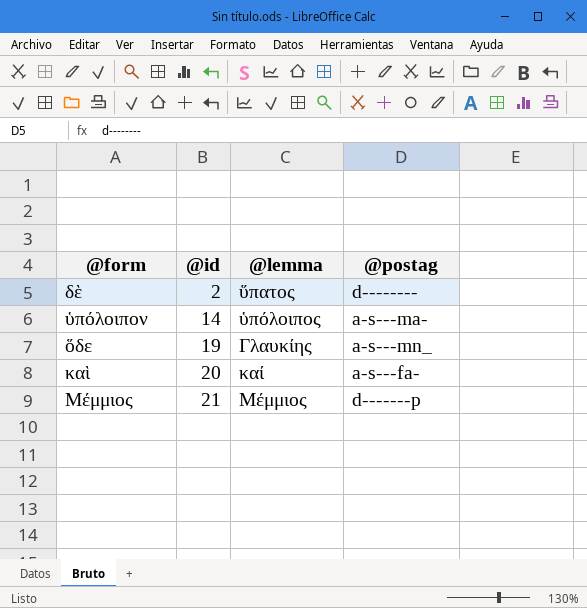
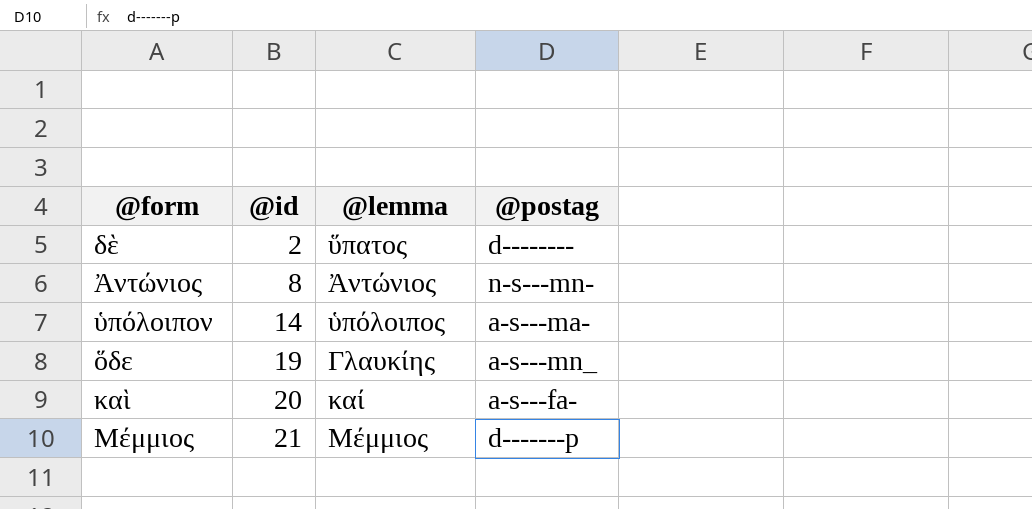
row Ἀντώνιος: none -> 8 | Ἀντώνιος | n-s---mn-

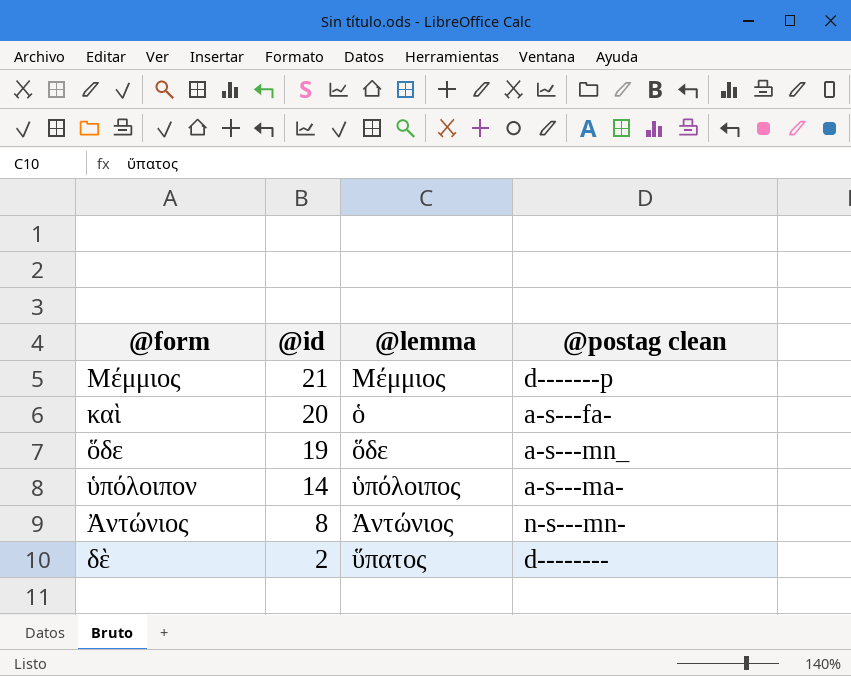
row order: @id ascending -> @id descending
column name: @postag -> @postag clean
καὶ | @lemma: καί -> ὁ
ὅδε | @lemma: Γλαυκίης -> ὅδε

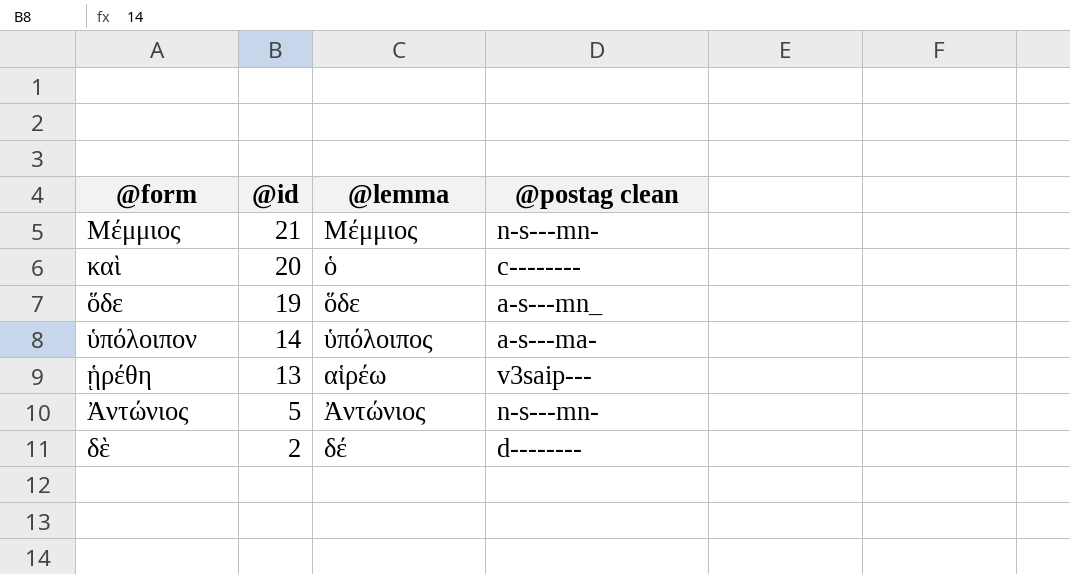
Μέμμιος | @postag clean: d-------p -> n-s---mn-
καὶ | @postag clean: a-s---fa- -> c--------
row ᾑρέθη: none -> 13 | αἱρέω | v3saip---
Ἀντώνιος | @id: 8 -> 5
δὲ | @lemma: ὕπατος -> δέ

